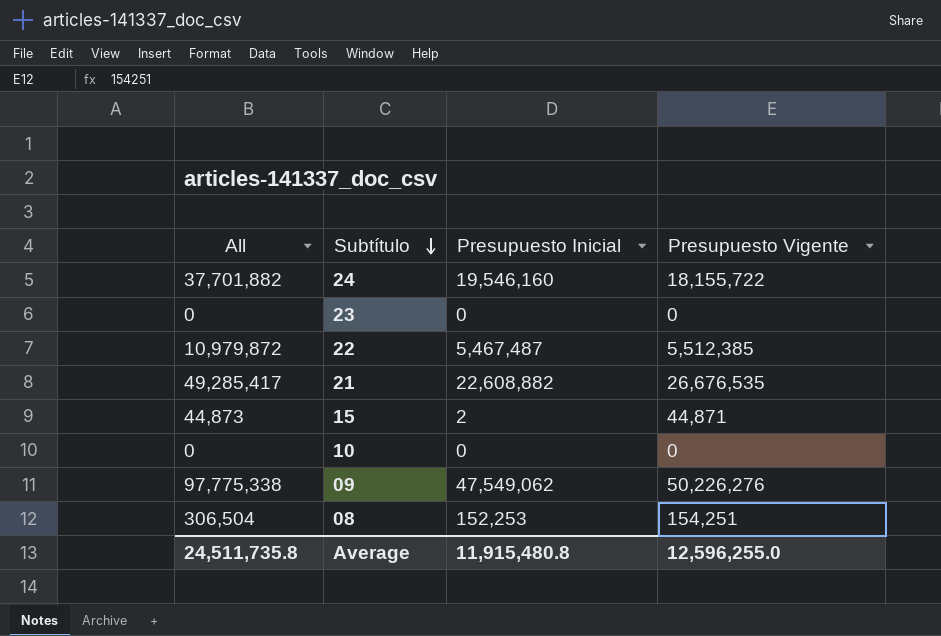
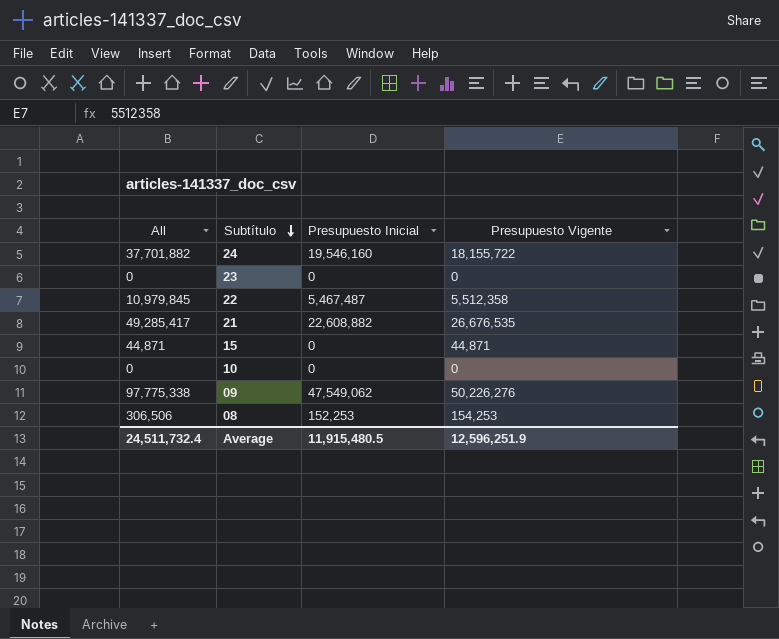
22 | All: 10,979,872 -> 10,979,845
22 | Presupuesto Vigente: 5,512,385 -> 5,512,358
15 | All: 44,873 -> 44,871
15 | Presupuesto Inicial: 2 -> 0
08 | All: 306,504 -> 306,506
08 | Presupuesto Vigente: 154,251 -> 154,253
Average | All: 24,511,735.8 -> 24,511,732.4
Average | Presupuesto Inicial: 11,915,480.8 -> 11,915,480.5
Average | Presupuesto Vigente: 12,596,255.0 -> 12,596,251.9

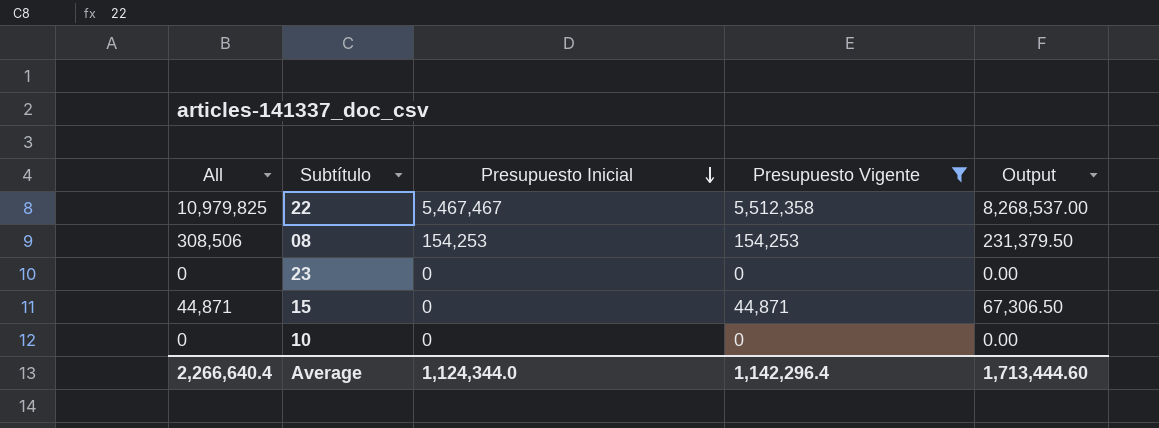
filter: none -> Presupuesto Vigente <= 5,512,358
row order: Subtítulo descending -> Presupuesto Inicial descending
column Output | formula: none -> [Presupuesto Vigente] * 1.5
22 | All: 10,979,845 -> 10,979,825
22 | Presupuesto Inicial: 5,467,487 -> 5,467,467
08 | All: 306,506 -> 308,506
08 | Presupuesto Inicial: 152,253 -> 154,253
Average | All: 24,511,732.4 -> 2,266,640.4
Average | Presupuesto Inicial: 11,915,480.5 -> 1,124,344.0
Average | Presupuesto Vigente: 12,596,251.9 -> 1,142,296.4

